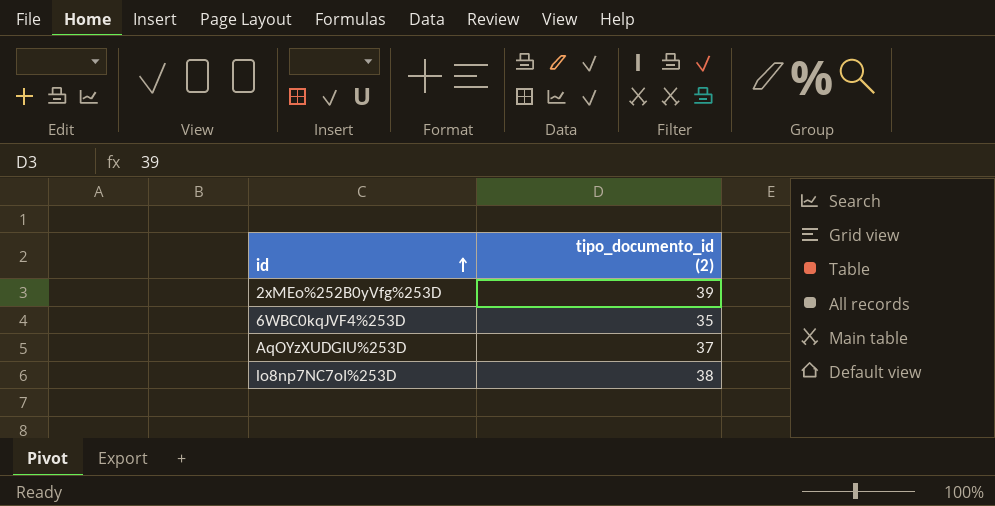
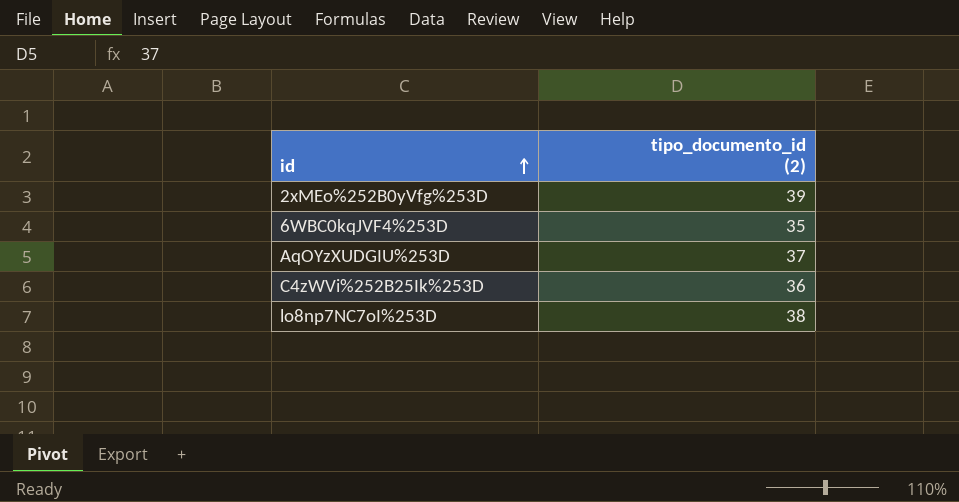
row C4zWVi%252B25Ik%253D: none -> 36

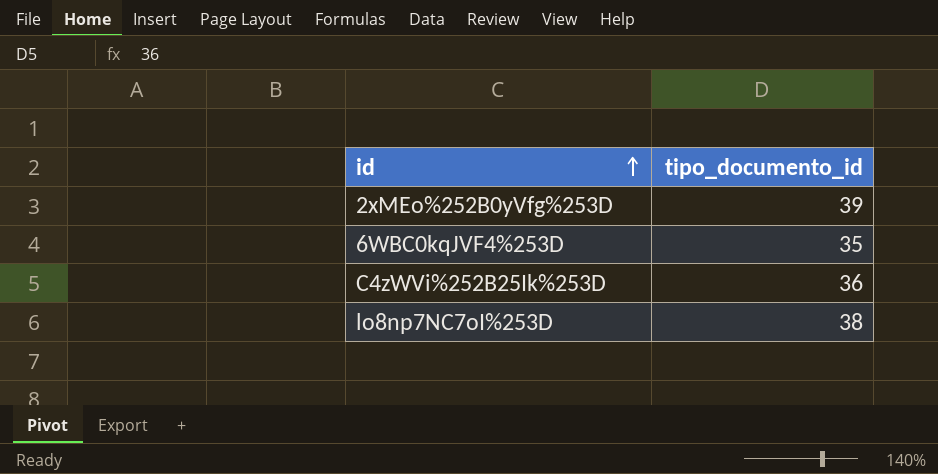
column name: tipo_documento_id (2) -> tipo_documento_id
row AqOYzXUDGIU%253D: 37 -> none

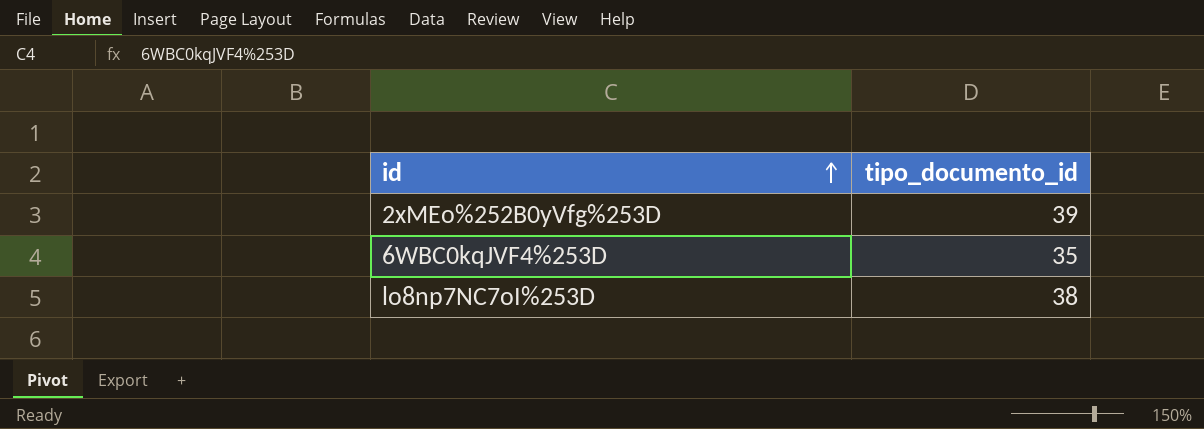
row C4zWVi%252B25Ik%253D: 36 -> none

